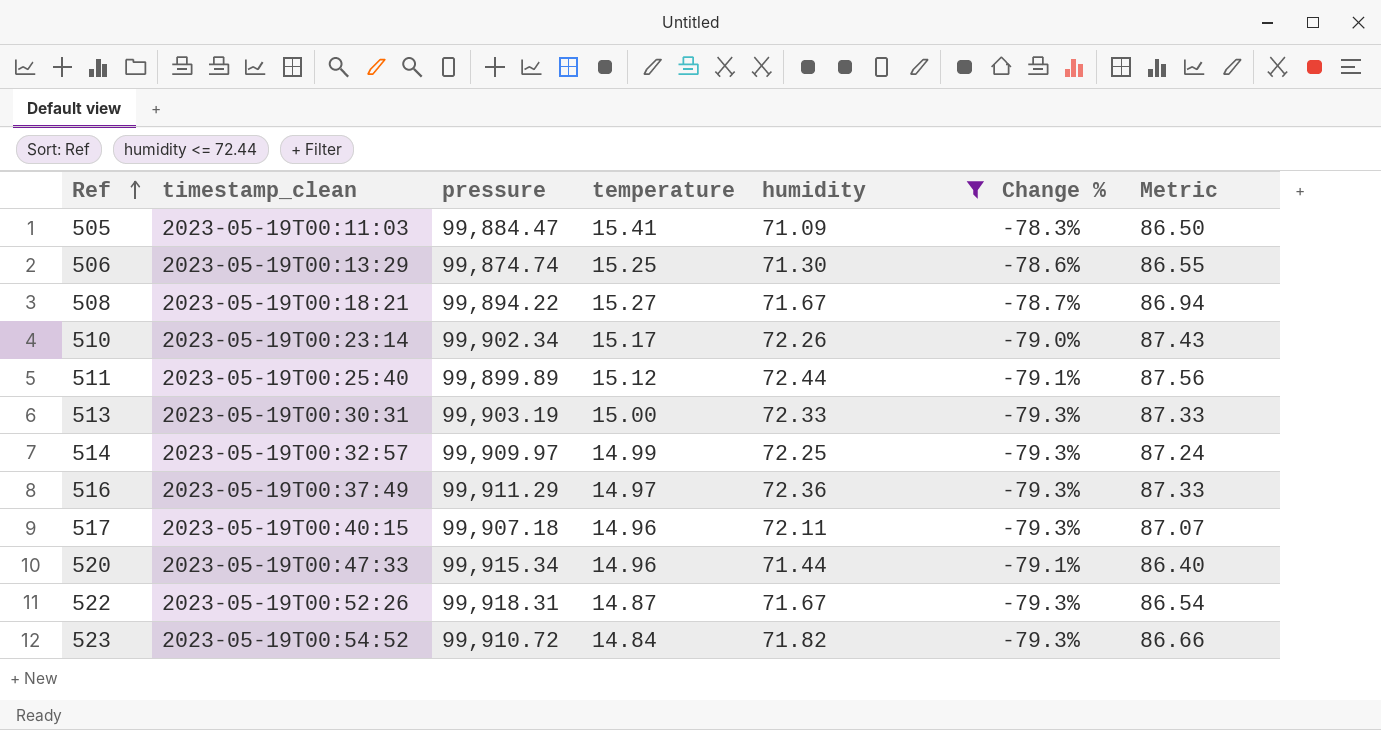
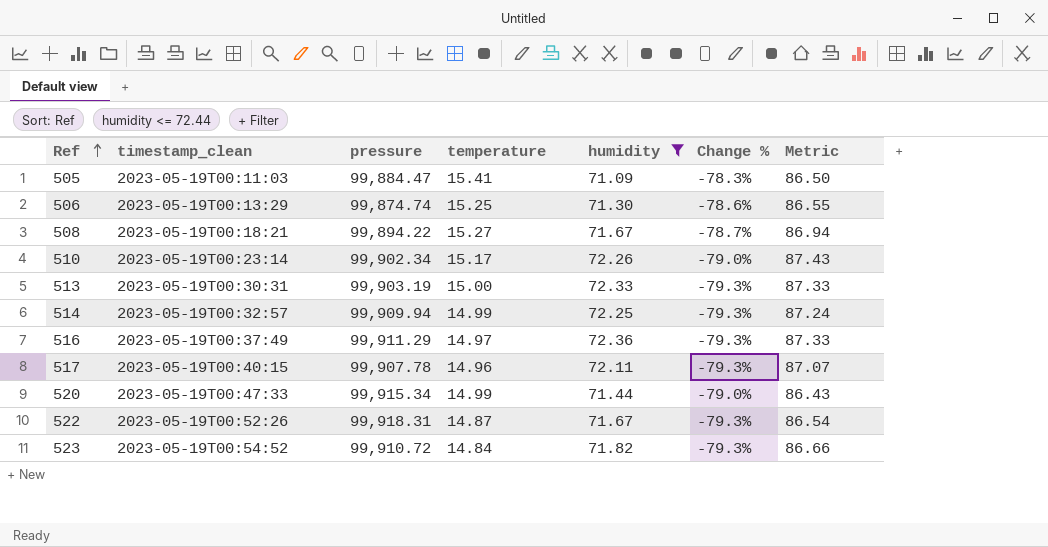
row 511: 2023-05-19T00:25:40 | 99,899.89 | 15.12 | 72.44 | -79.1% | 87.56 -> none
514 | pressure: 99,909.97 -> 99,909.94
517 | pressure: 99,907.18 -> 99,907.78
520 | temperature: 14.96 -> 14.99
520 | Change %: -79.1% -> -79.0%
520 | Metric: 86.40 -> 86.43

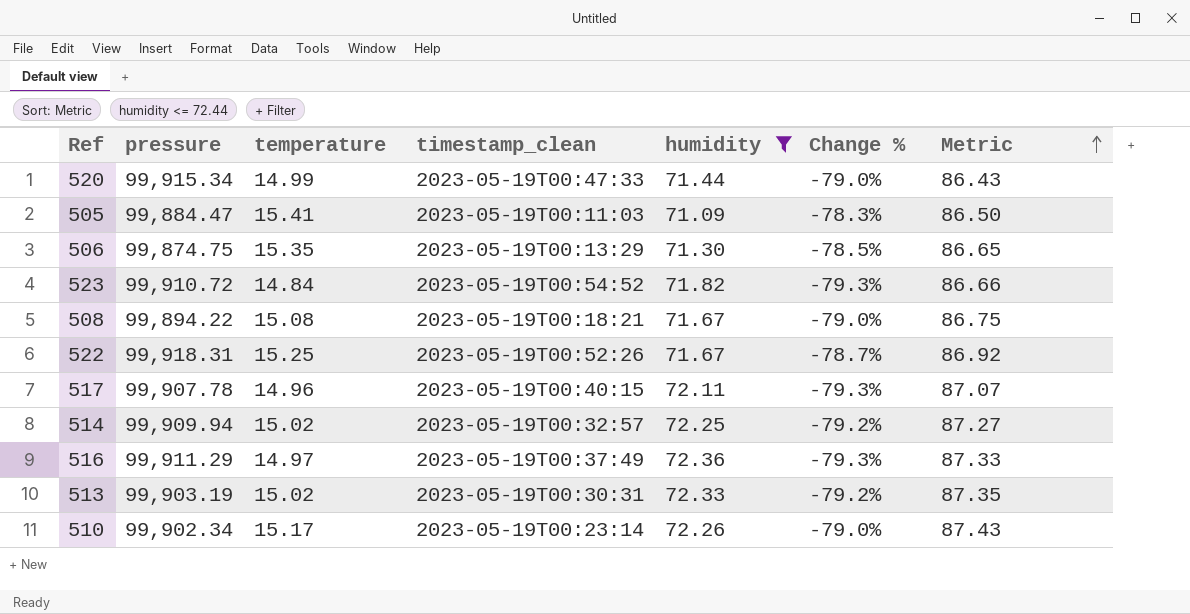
row order: Ref ascending -> Metric ascending
column timestamp_clean | position: 2 -> 4
506 | pressure: 99,874.74 -> 99,874.75
506 | temperature: 15.25 -> 15.35
506 | Change %: -78.6% -> -78.5%
506 | Metric: 86.55 -> 86.65
508 | temperature: 15.27 -> 15.08
508 | Change %: -78.7% -> -79.0%
508 | Metric: 86.94 -> 86.75
522 | temperature: 14.87 -> 15.25
522 | Change %: -79.3% -> -78.7%
522 | Metric: 86.54 -> 86.92
514 | temperature: 14.99 -> 15.02
514 | Change %: -79.3% -> -79.2%
514 | Metric: 87.24 -> 87.27
513 | temperature: 15.00 -> 15.02
513 | Change %: -79.3% -> -79.2%
513 | Metric: 87.33 -> 87.35

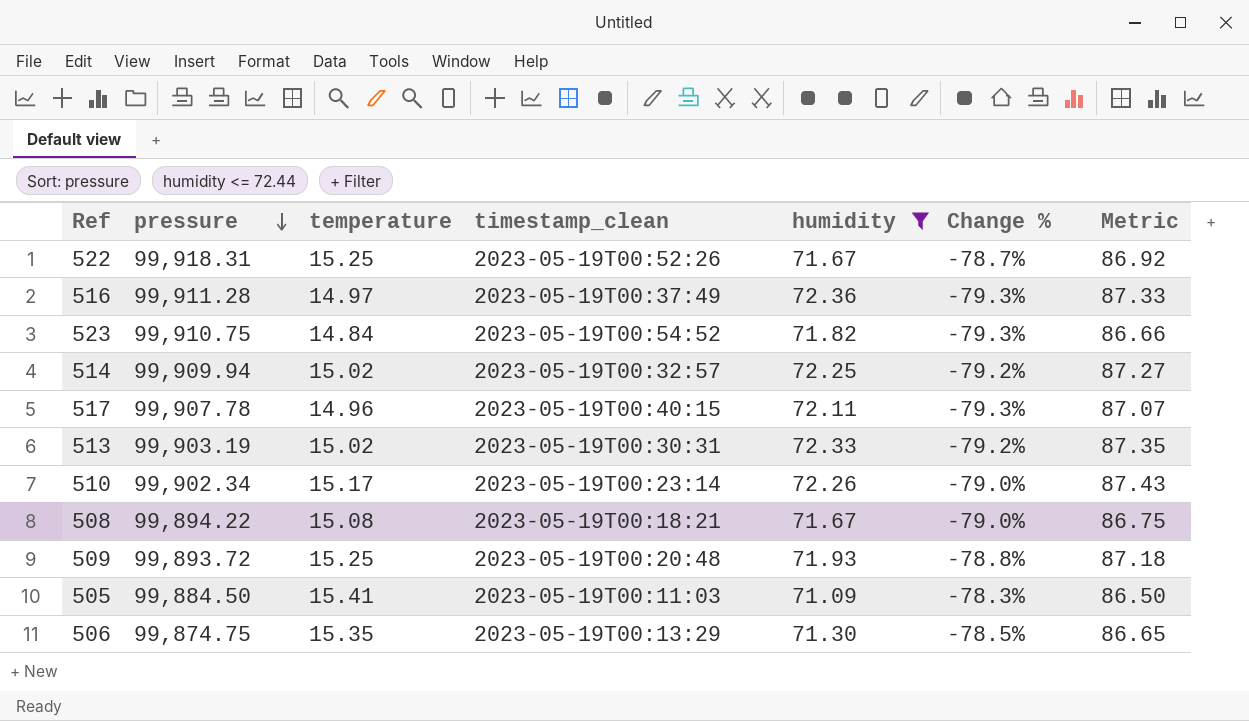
row order: Metric ascending -> pressure descending
row 520: 99,915.34 | 14.99 | 2023-05-19T00:47:33 | 71.44 | -79.0% | 86.43 -> none
516 | pressure: 99,911.29 -> 99,911.28
523 | pressure: 99,910.72 -> 99,910.75
row 509: none -> 99,893.72 | 15.25 | 2023-05-19T00:20:48 | 71.93 | -78.8% | 87.18
505 | pressure: 99,884.47 -> 99,884.50

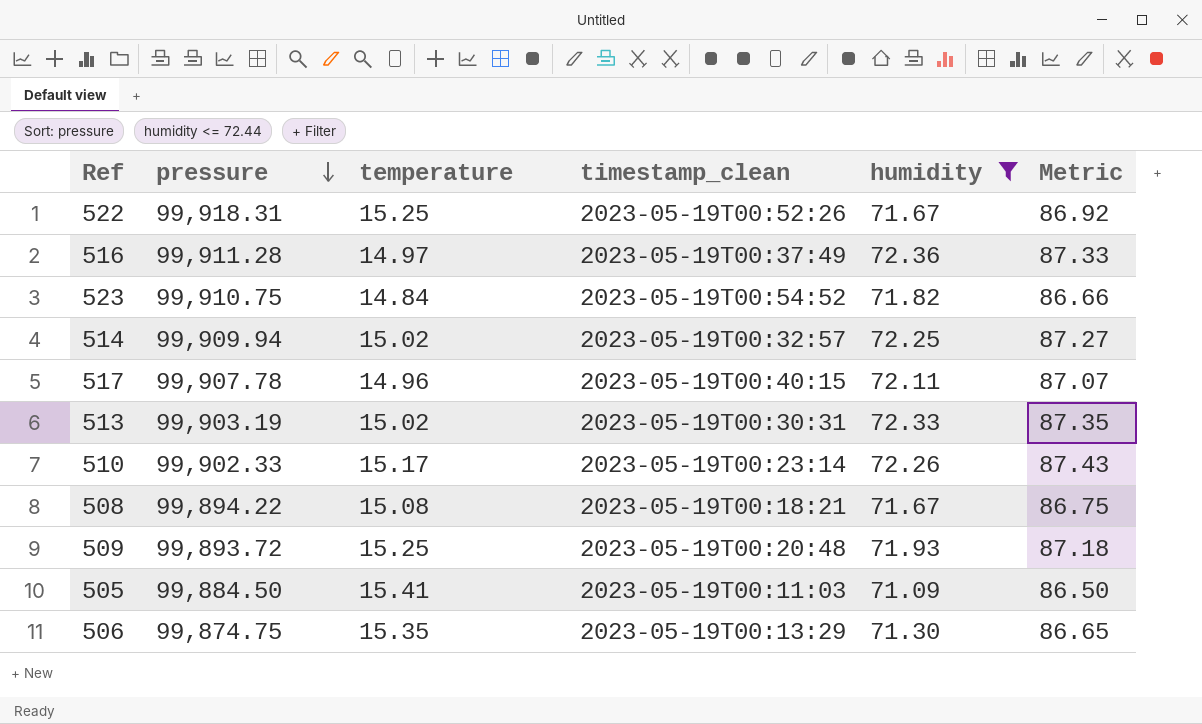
column Change % | formula: ([temperature] - [humidity]) / [humidity] -> none
510 | pressure: 99,902.34 -> 99,902.33

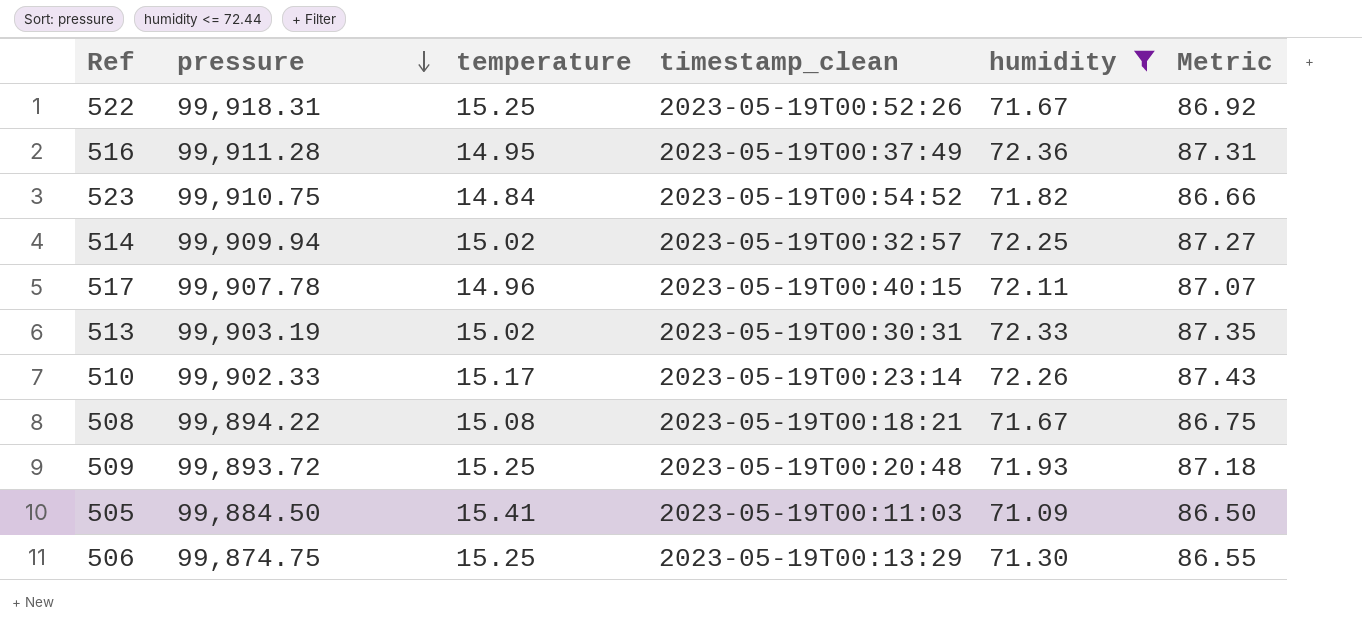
516 | temperature: 14.97 -> 14.95
516 | Metric: 87.33 -> 87.31
506 | temperature: 15.35 -> 15.25
506 | Metric: 86.65 -> 86.55

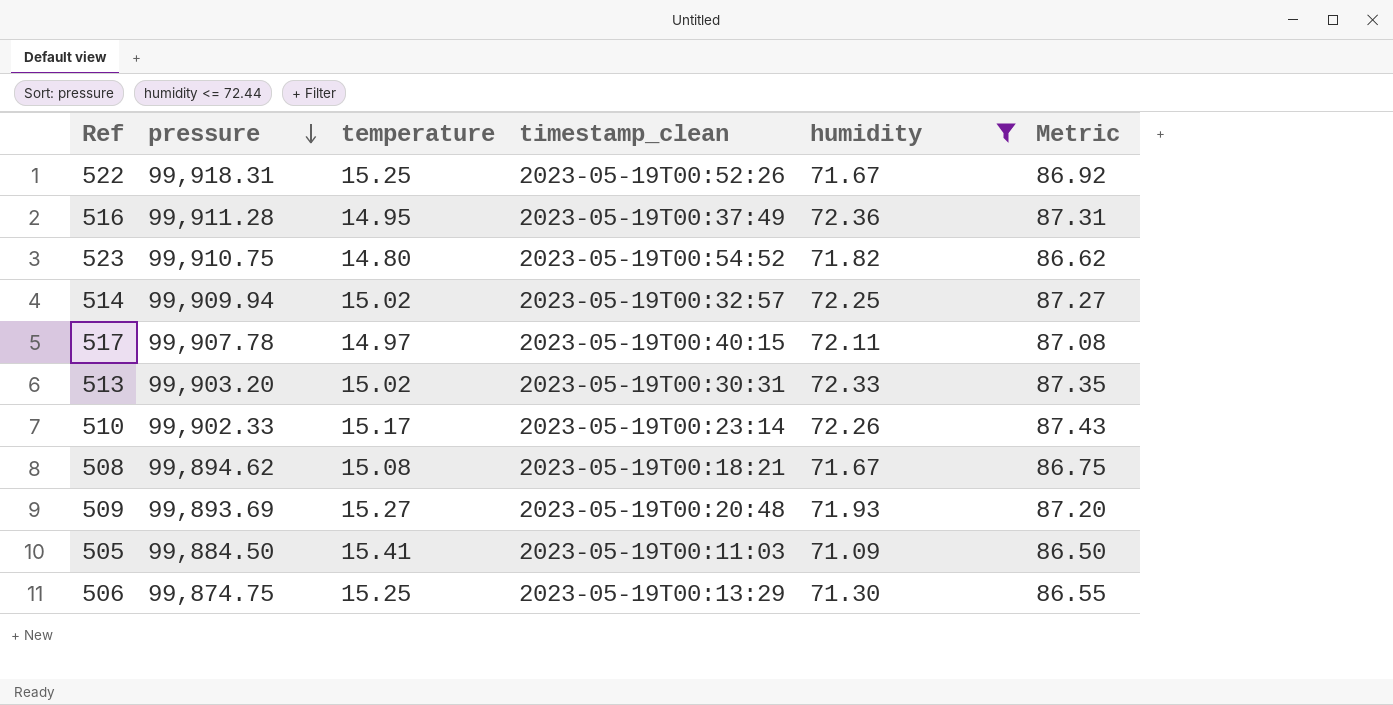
523 | temperature: 14.84 -> 14.80
523 | Metric: 86.66 -> 86.62
517 | temperature: 14.96 -> 14.97
517 | Metric: 87.07 -> 87.08
513 | pressure: 99,903.19 -> 99,903.20
508 | pressure: 99,894.22 -> 99,894.62
509 | pressure: 99,893.72 -> 99,893.69
509 | temperature: 15.25 -> 15.27
509 | Metric: 87.18 -> 87.20

